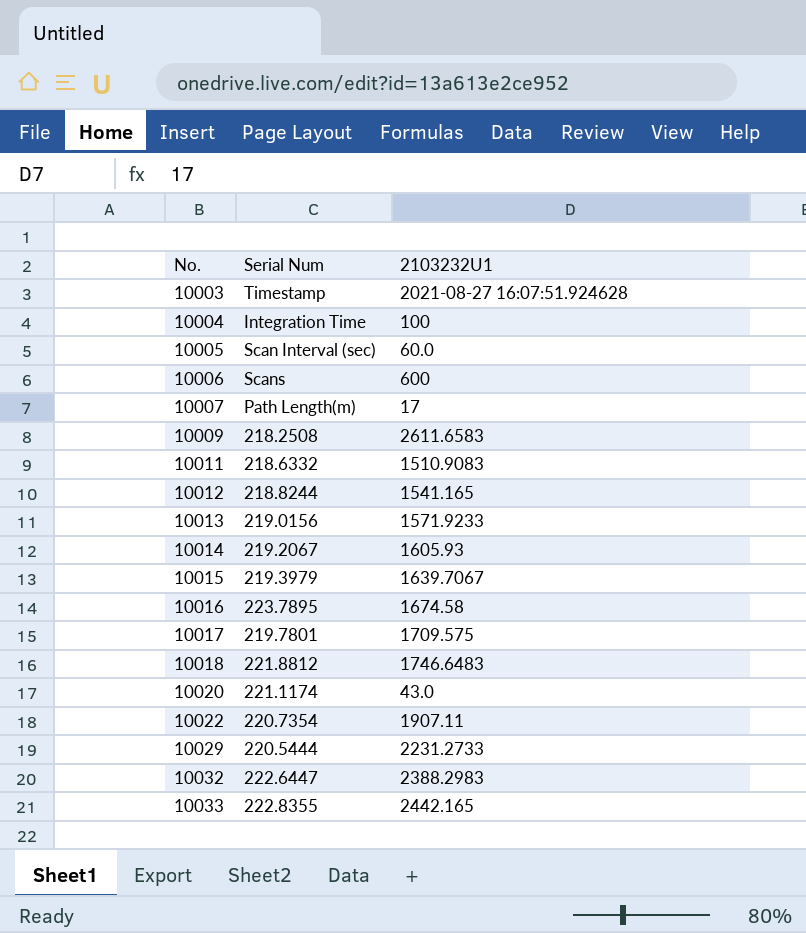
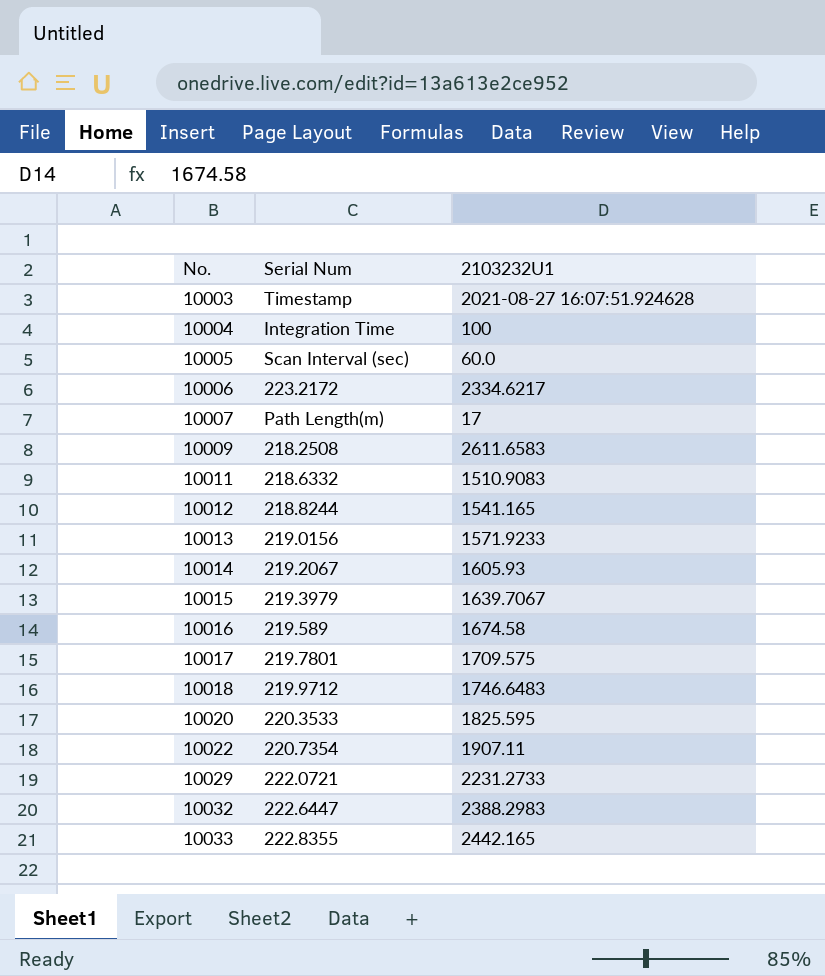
10006 | Serial Num: Scans -> 223.2172
10006 | 2103232U1: 600 -> 2334.6217
10016 | Serial Num: 223.7895 -> 219.589
10018 | Serial Num: 221.8812 -> 219.9712
10020 | Serial Num: 221.1174 -> 220.3533
10020 | 2103232U1: 43.0 -> 1825.595
10029 | Serial Num: 220.5444 -> 222.0721

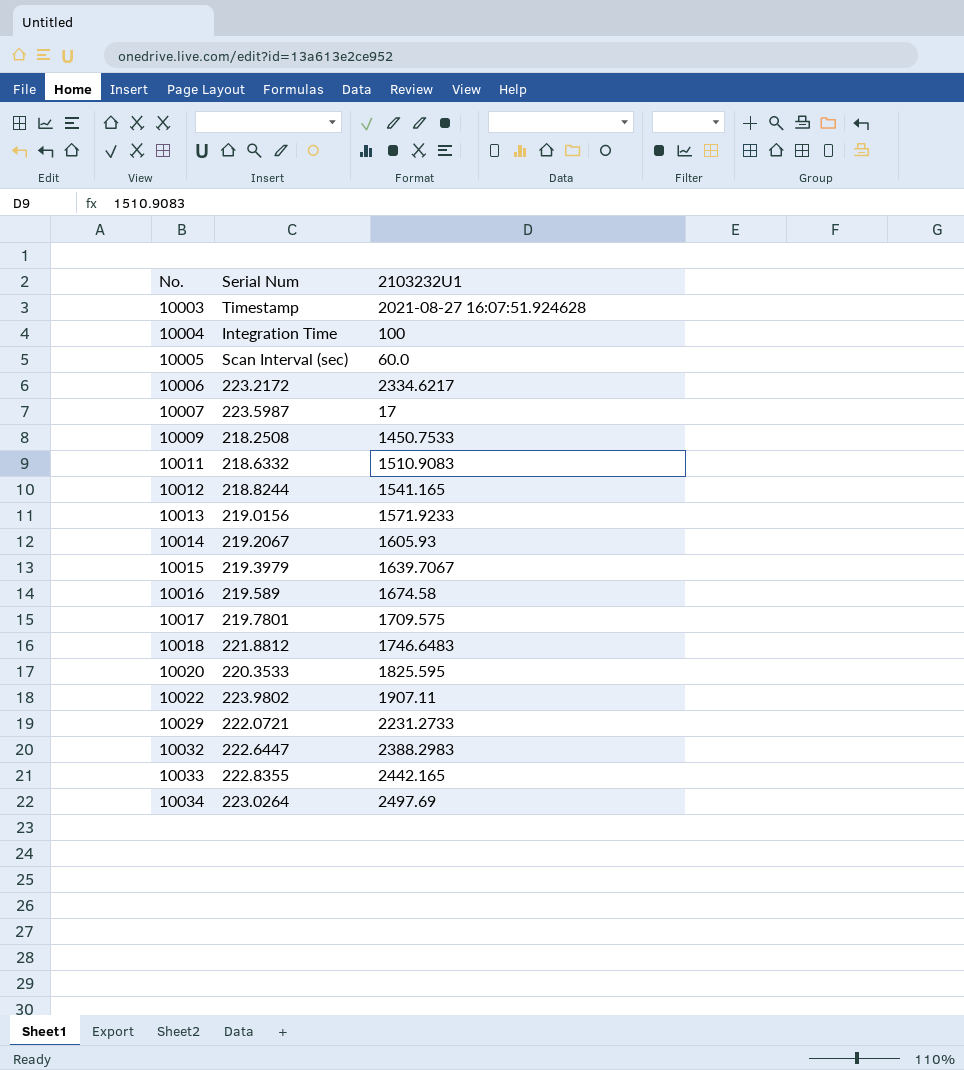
10007 | Serial Num: Path Length(m) -> 223.5987
10009 | 2103232U1: 2611.6583 -> 1450.7533
10018 | Serial Num: 219.9712 -> 221.8812
10022 | Serial Num: 220.7354 -> 223.9802
row 10034: none -> 223.0264 | 2497.69

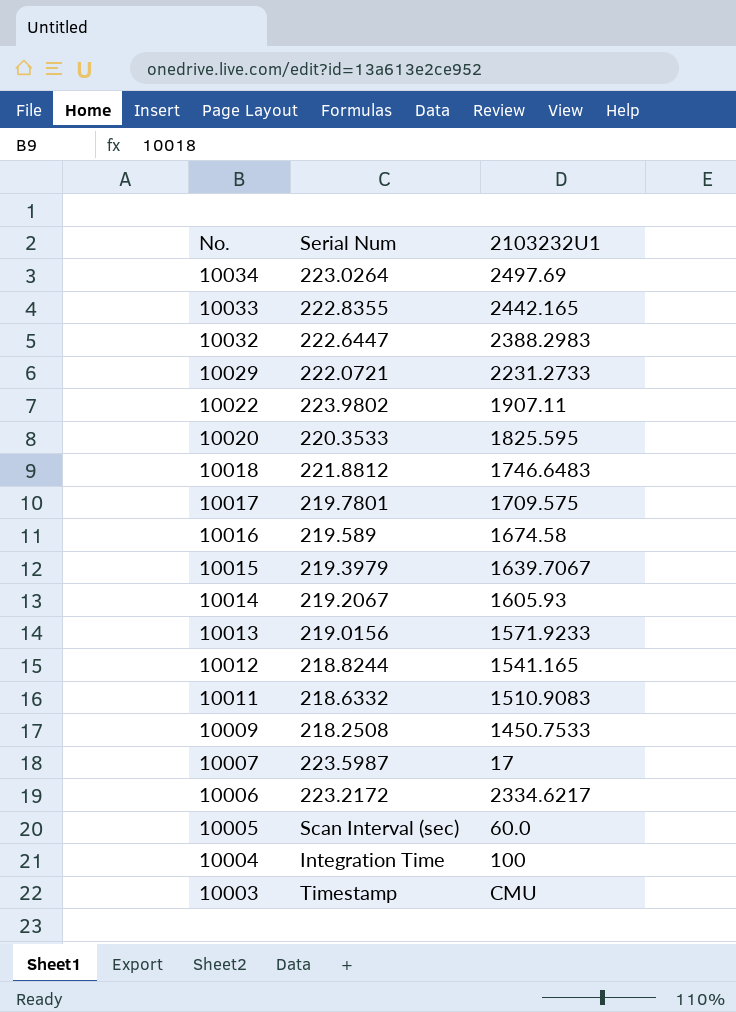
row order: No. ascending -> No. descending
10003 | 2103232U1: 2021-08-27 16:07:51.924628 -> CMU

